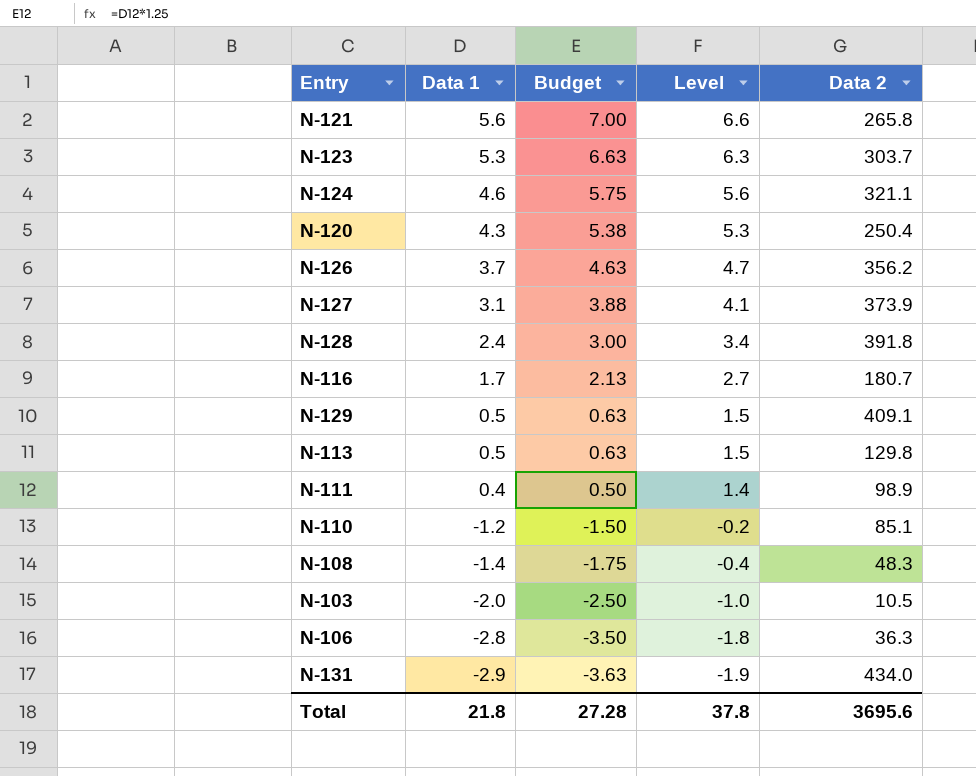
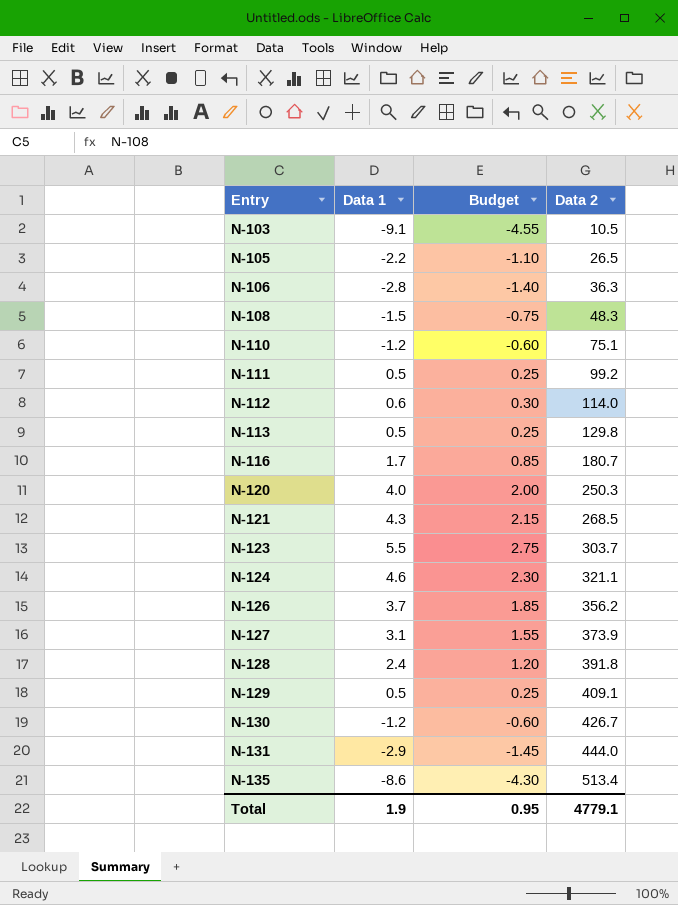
row order: Data 1 descending -> Entry ascending
column Level | formula: [Data 1] + 1 -> none
column Budget | formula: [Data 1] * 1.25 -> [Data 1] * 0.5
N-103 | Data 1: -2.0 -> -9.1
row N-105: none -> -2.2 | -1.10 | 26.5
N-108 | Data 1: -1.4 -> -1.5
N-110 | Data 2: 85.1 -> 75.1
N-111 | Data 1: 0.4 -> 0.5
N-111 | Data 2: 98.9 -> 99.2
row N-112: none -> 0.6 | 0.30 | 114.0
N-120 | Data 1: 4.3 -> 4.0
N-120 | Data 2: 250.4 -> 250.3
N-121 | Data 1: 5.6 -> 4.3
N-121 | Data 2: 265.8 -> 268.5
N-123 | Data 1: 5.3 -> 5.5
row N-130: none -> -1.2 | -0.60 | 426.7
N-131 | Data 2: 434.0 -> 444.0
row N-135: none -> -8.6 | -4.30 | 513.4
Total | Data 1: 21.8 -> 1.9
Total | Budget: 27.28 -> 0.95
Total | Data 2: 3695.6 -> 4779.1

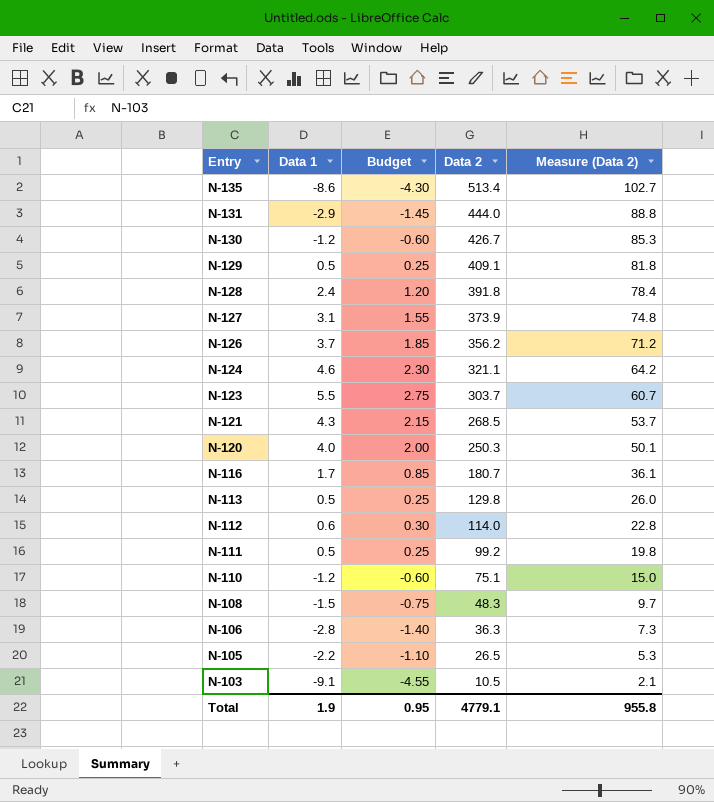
row order: Entry ascending -> Entry descending
column Measure (Data 2) | formula: none -> [Data 2] * 0.2

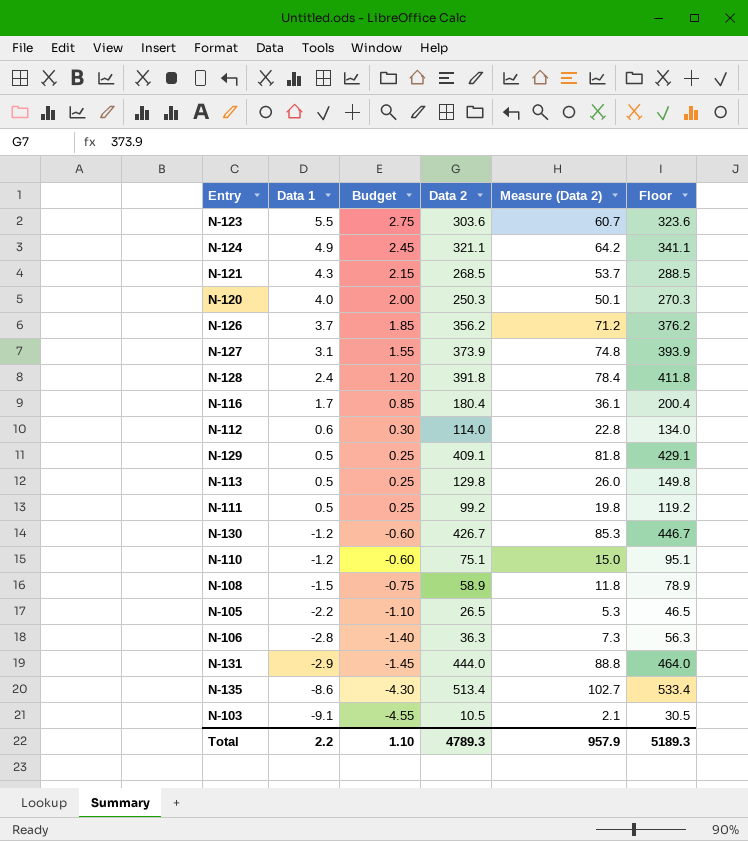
row order: Entry descending -> Data 1 descending
column Floor | formula: none -> [Data 2] + 20
N-123 | Data 2: 303.7 -> 303.6
N-124 | Data 1: 4.6 -> 4.9
N-124 | Budget: 2.30 -> 2.45
N-116 | Data 2: 180.7 -> 180.4
N-108 | Data 2: 48.3 -> 58.9
N-108 | Measure (Data 2): 9.7 -> 11.8
Total | Data 1: 1.9 -> 2.2
Total | Budget: 0.95 -> 1.10
Total | Data 2: 4779.1 -> 4789.3
Total | Measure (Data 2): 955.8 -> 957.9

